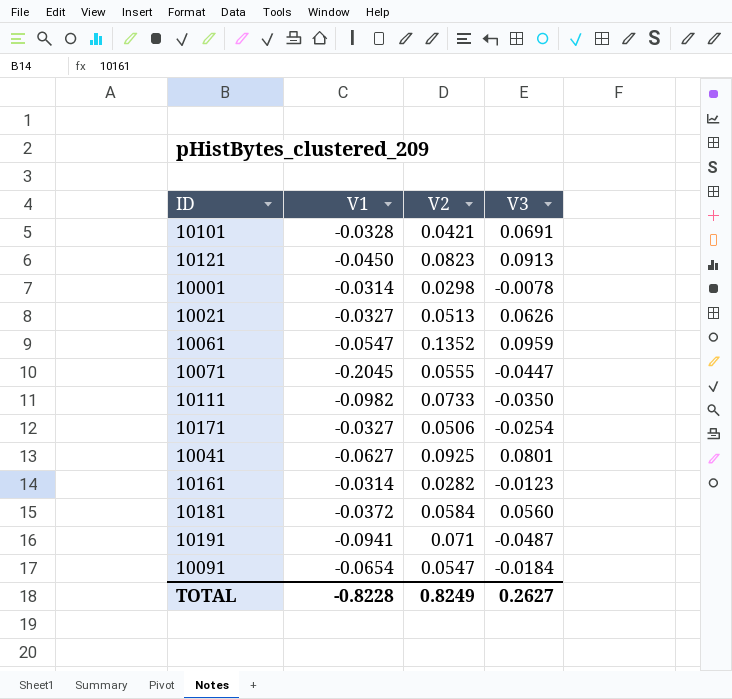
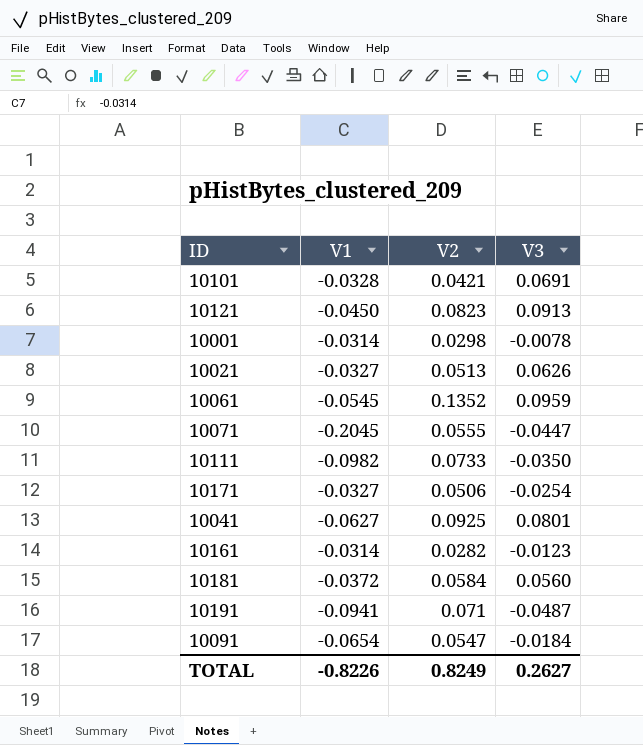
10061 | V1: -0.0547 -> -0.0545
TOTAL | V1: -0.8228 -> -0.8226

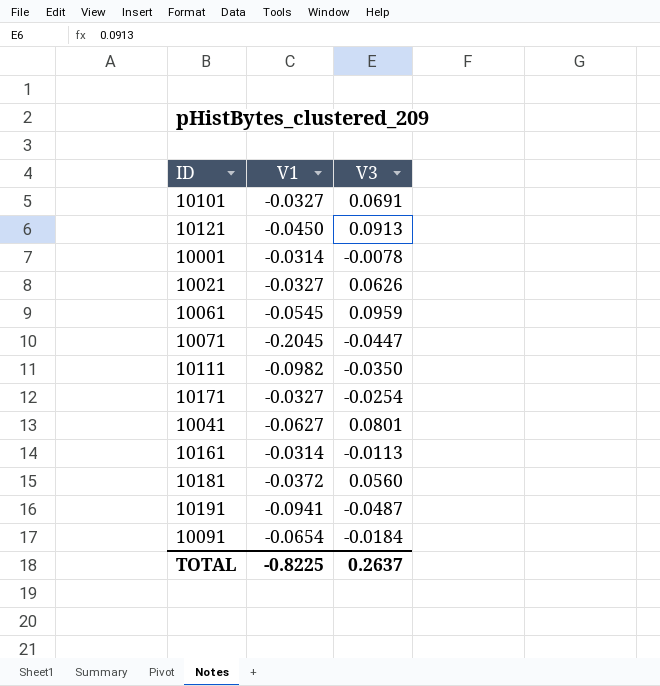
column V2 | position: 3 -> none
10101 | V1: -0.0328 -> -0.0327
10161 | V3: -0.0123 -> -0.0113
TOTAL | V1: -0.8226 -> -0.8225
TOTAL | V3: 0.2627 -> 0.2637

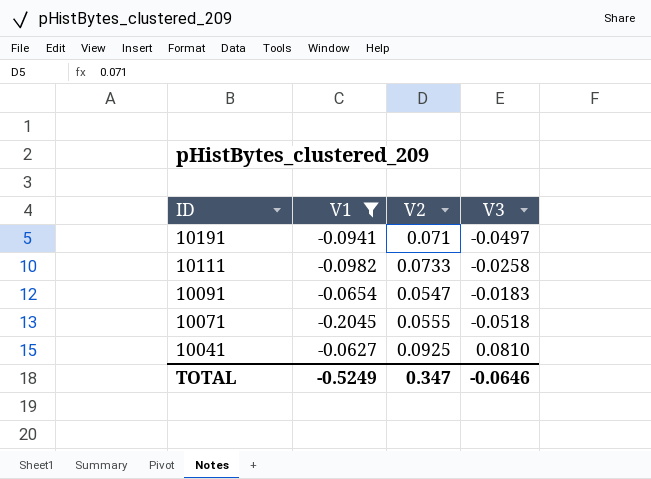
filter: none -> V1 <= -0.0627
row order: none -> ID descending
column V2 | position: none -> 3
10191 | V3: -0.0487 -> -0.0497
10111 | V3: -0.0350 -> -0.0258
10091 | V3: -0.0184 -> -0.0183
10071 | V3: -0.0447 -> -0.0518
10041 | V3: 0.0801 -> 0.0810
TOTAL | V1: -0.8225 -> -0.5249
TOTAL | V3: 0.2637 -> -0.0646

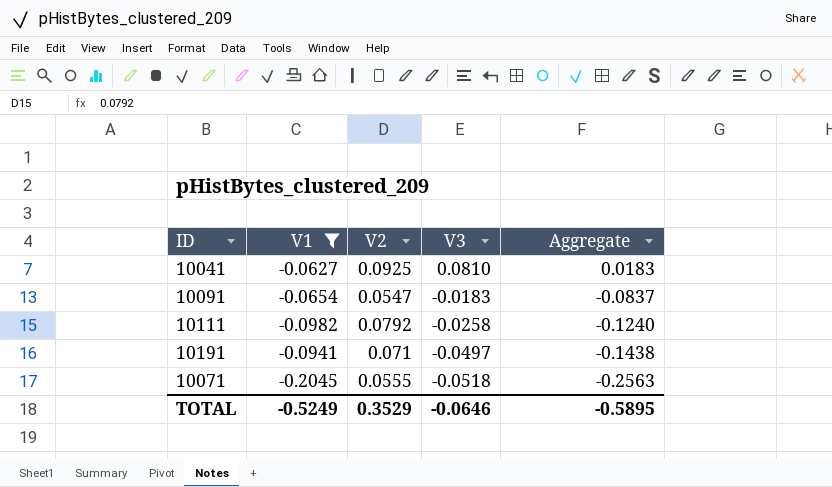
row order: ID descending -> V3 descending
column Aggregate | formula: none -> [V1] + [V3]
10111 | V2: 0.0733 -> 0.0792
TOTAL | V2: 0.347 -> 0.3529

